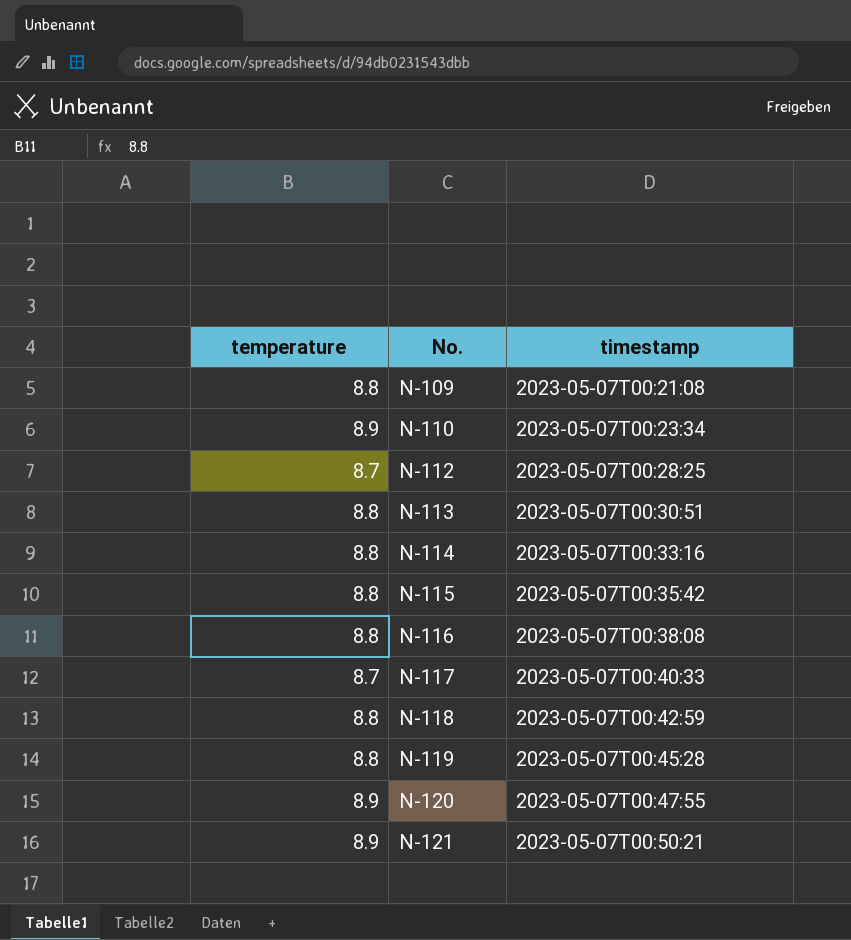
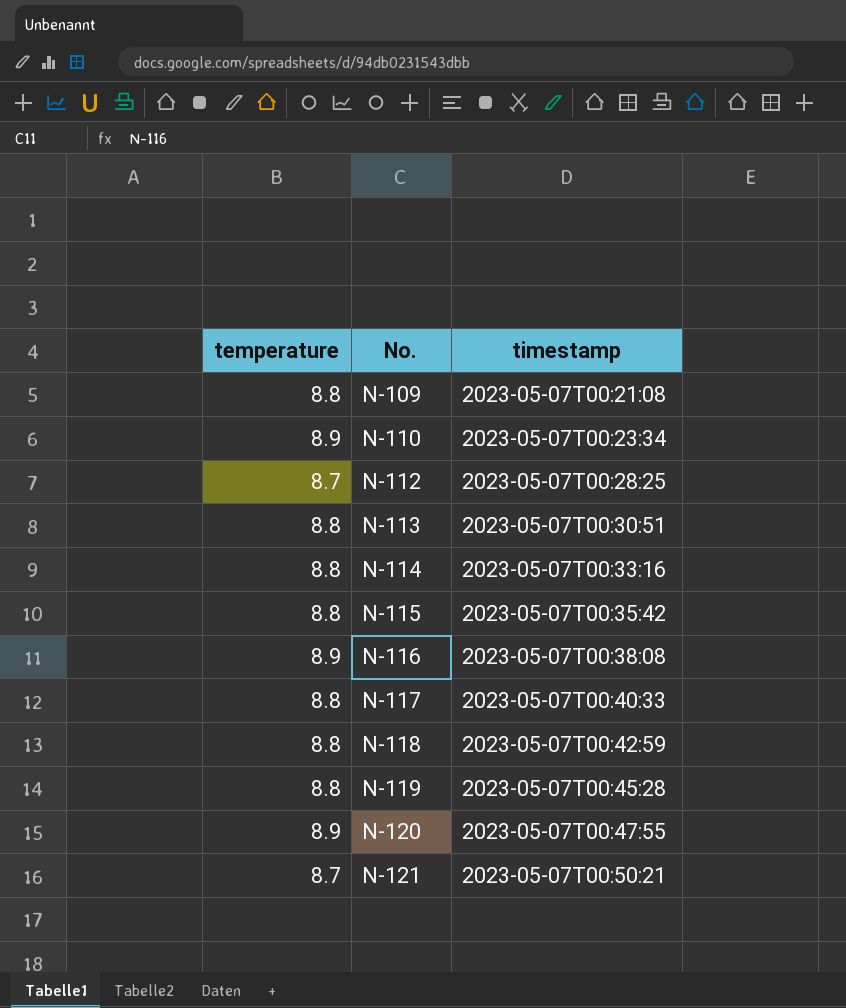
N-116 | temperature: 8.8 -> 8.9
N-117 | temperature: 8.7 -> 8.8
N-121 | temperature: 8.9 -> 8.7

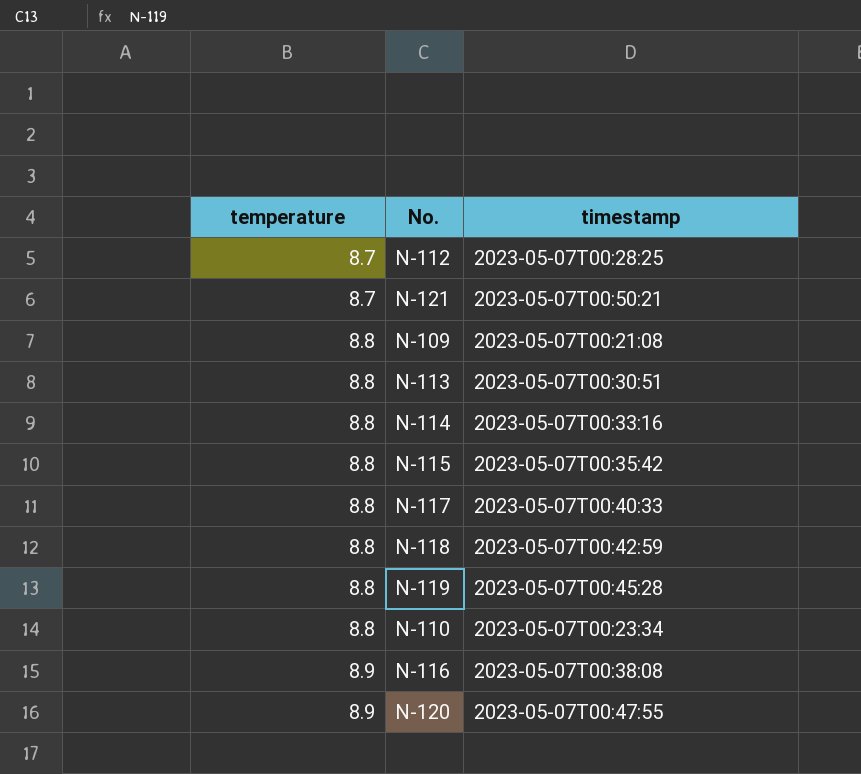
row order: No. ascending -> temperature ascending
N-110 | temperature: 8.9 -> 8.8

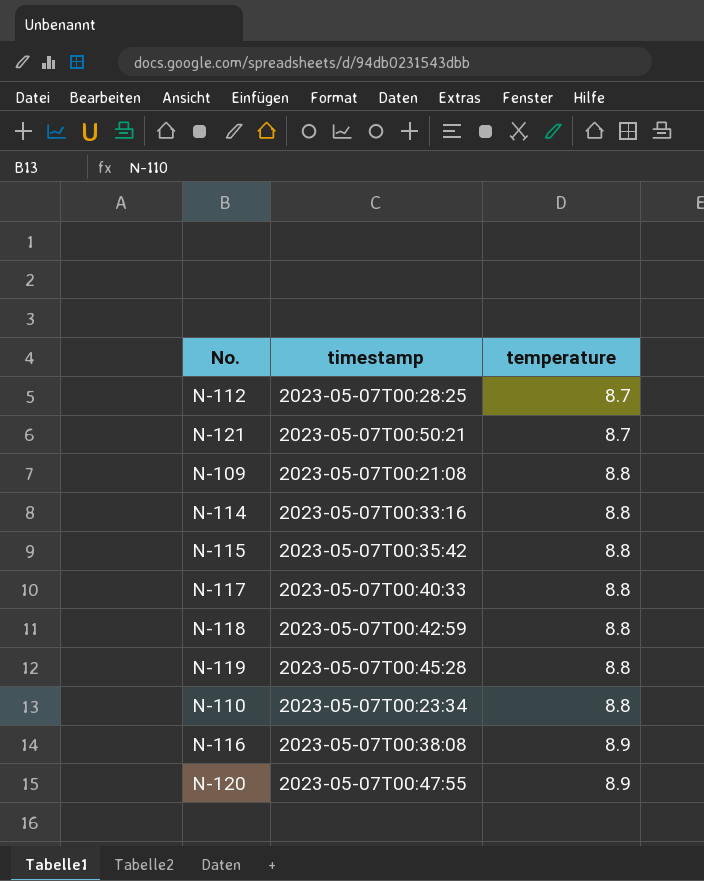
column temperature | position: 1 -> 3
row N-113: 8.8 | 2023-05-07T00:30:51 -> none

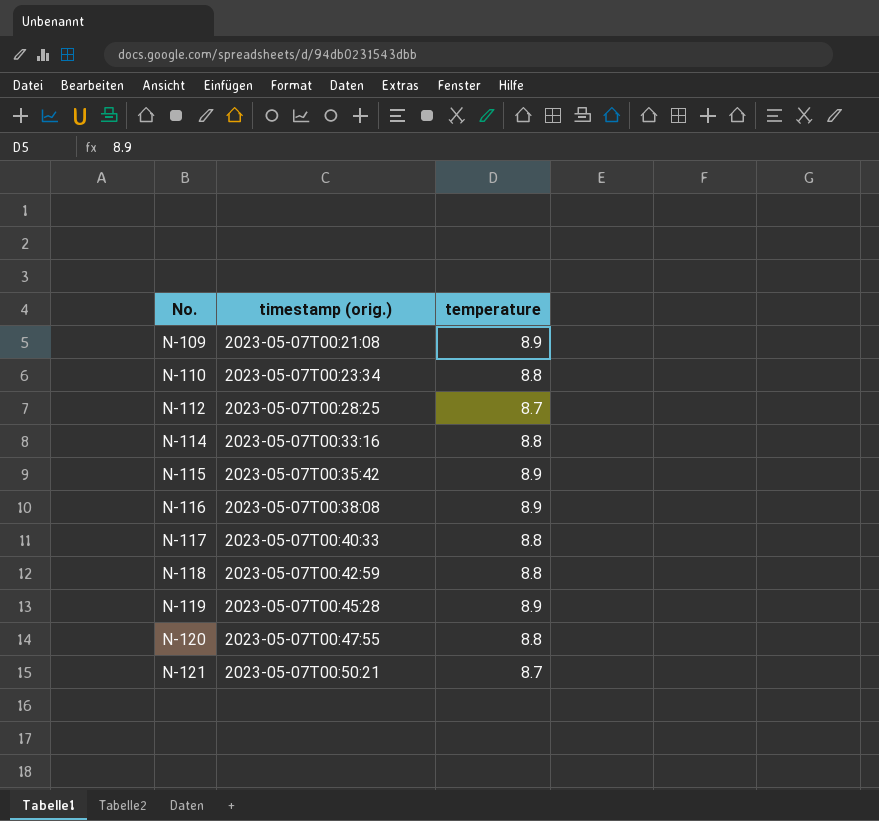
row order: temperature ascending -> No. ascending
column name: timestamp -> timestamp (orig.)
N-109 | temperature: 8.8 -> 8.9
N-115 | temperature: 8.8 -> 8.9
N-119 | temperature: 8.8 -> 8.9
N-120 | temperature: 8.9 -> 8.8

